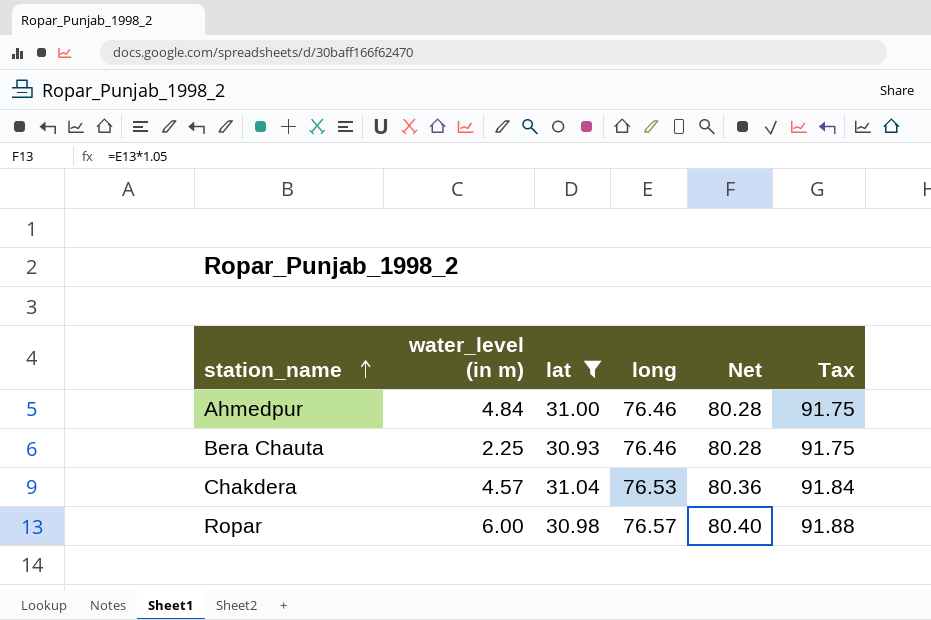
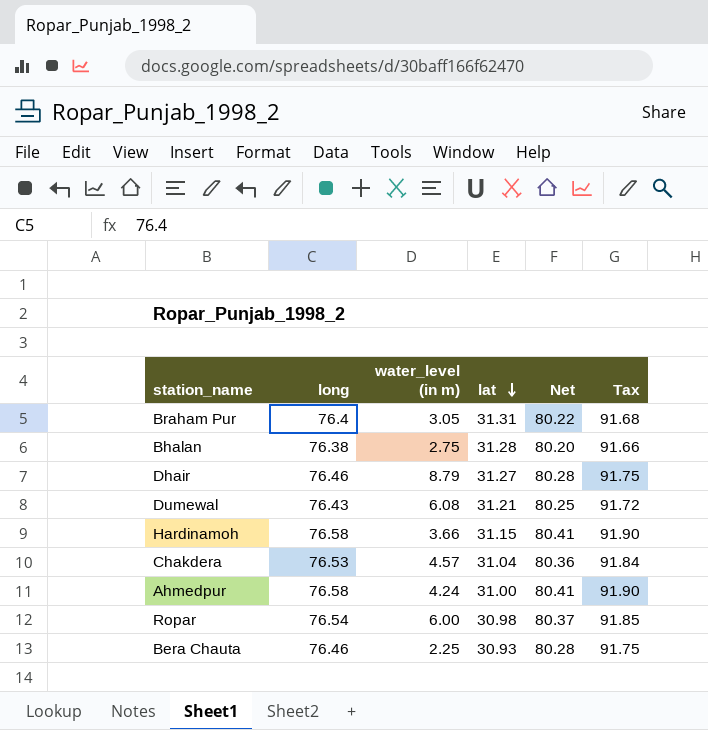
filter: lat <= 31.04 -> none
row order: station_name ascending -> lat descending
column long | position: 4 -> 2
Ahmedpur | long: 76.46 -> 76.58
Ahmedpur | water_level (in m): 4.84 -> 4.24
Ahmedpur | Net: 80.28 -> 80.41
Ahmedpur | Tax: 91.75 -> 91.90
Ropar | long: 76.57 -> 76.54
Ropar | Net: 80.40 -> 80.37
Ropar | Tax: 91.88 -> 91.85

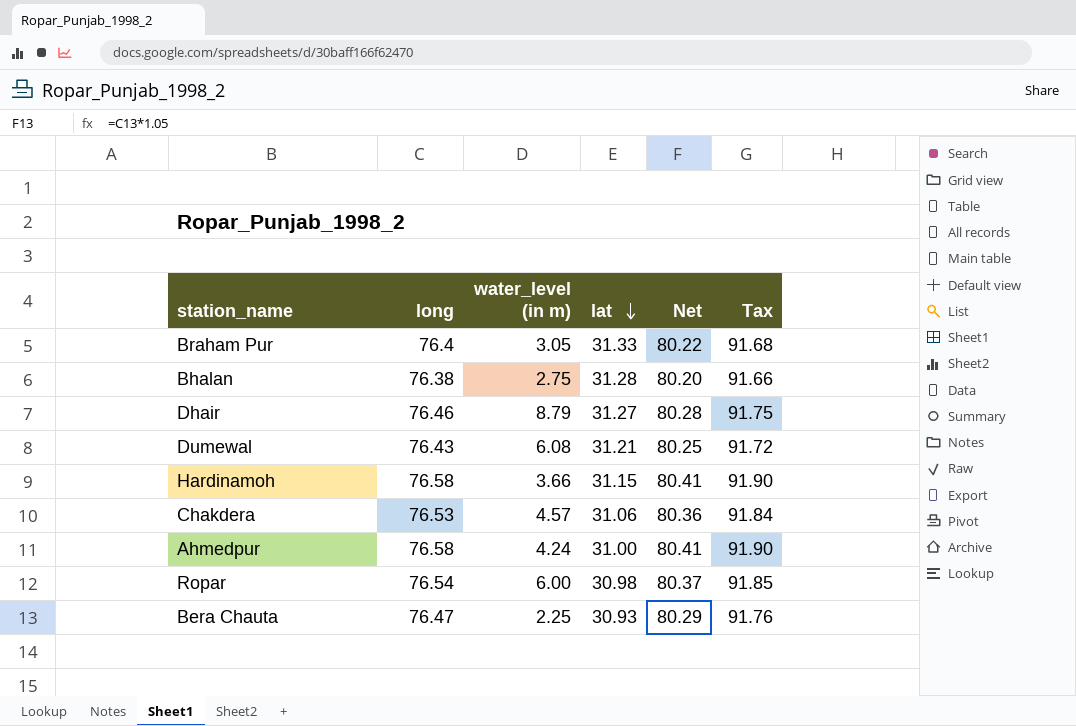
Braham Pur | lat: 31.31 -> 31.33
Chakdera | lat: 31.04 -> 31.06
Bera Chauta | long: 76.46 -> 76.47
Bera Chauta | Net: 80.28 -> 80.29
Bera Chauta | Tax: 91.75 -> 91.76

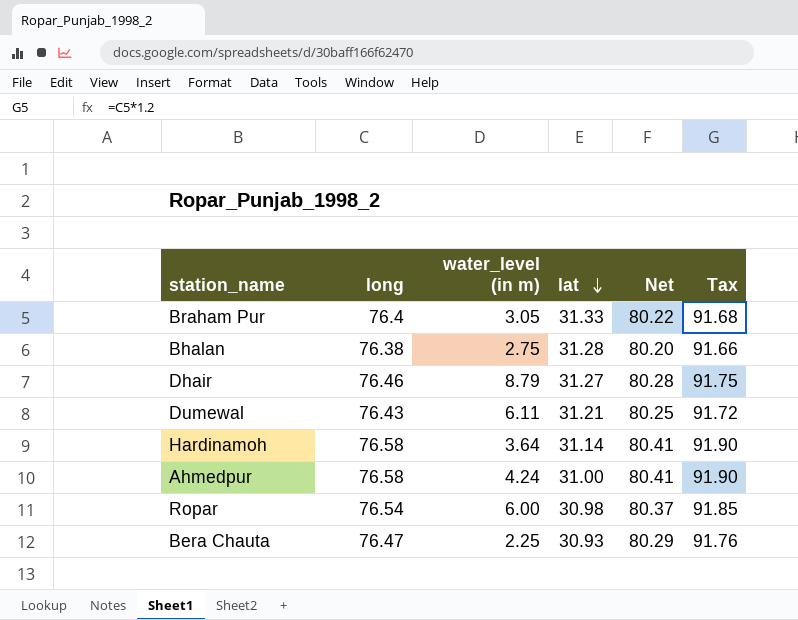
row Chakdera: 76.53 | 4.57 | 31.06 | 80.36 | 91.84 -> none
Dumewal | water_level (in m): 6.08 -> 6.11
Hardinamoh | water_level (in m): 3.66 -> 3.64
Hardinamoh | lat: 31.15 -> 31.14

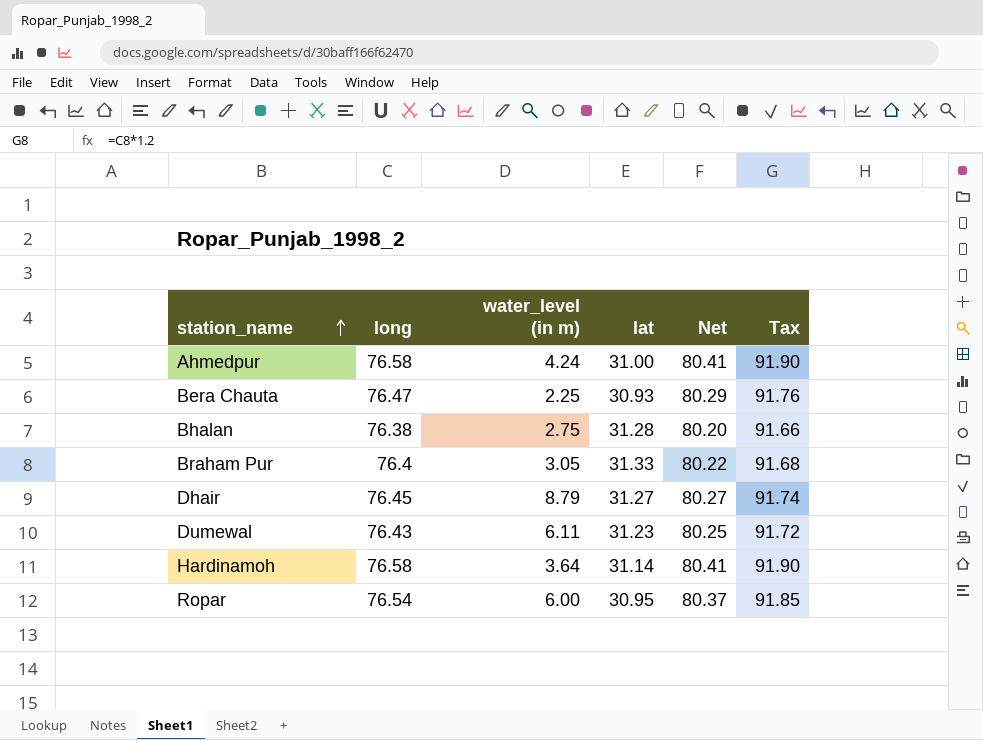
row order: lat descending -> station_name ascending
Dhair | long: 76.46 -> 76.45
Dhair | Net: 80.28 -> 80.27
Dhair | Tax: 91.75 -> 91.74
Dumewal | lat: 31.21 -> 31.23
Ropar | lat: 30.98 -> 30.95

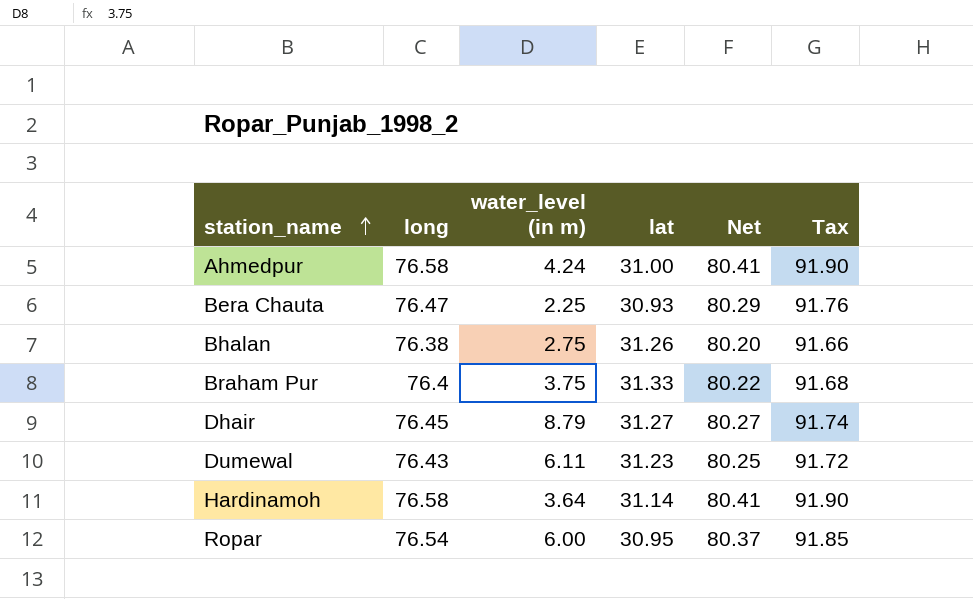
Bhalan | lat: 31.28 -> 31.26
Braham Pur | water_level (in m): 3.05 -> 3.75

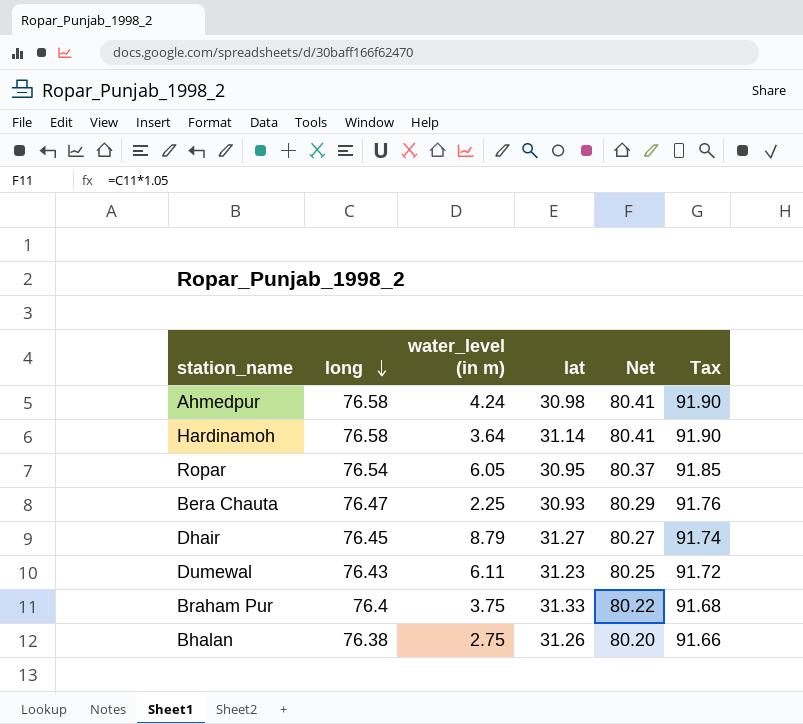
row order: station_name ascending -> long descending
Ahmedpur | lat: 31.00 -> 30.98
Ropar | water_level (in m): 6.00 -> 6.05

